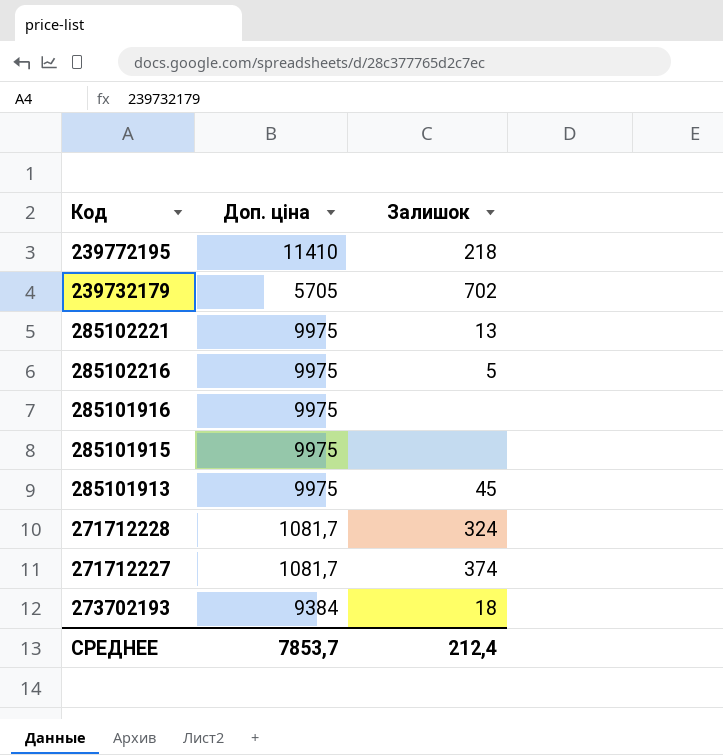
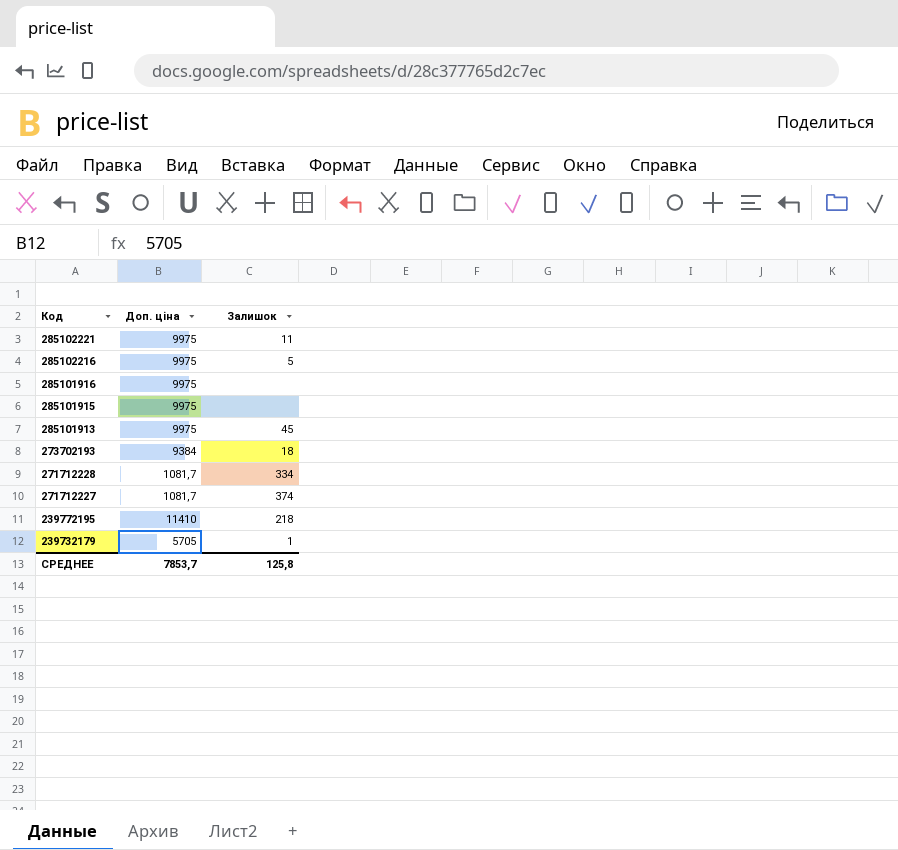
row order: none -> Код descending
285102221 | Залишок: 13 -> 11
271712228 | Залишок: 324 -> 334
239732179 | Залишок: 702 -> 1
СРЕДНЕЕ | Залишок: 212,4 -> 125,8

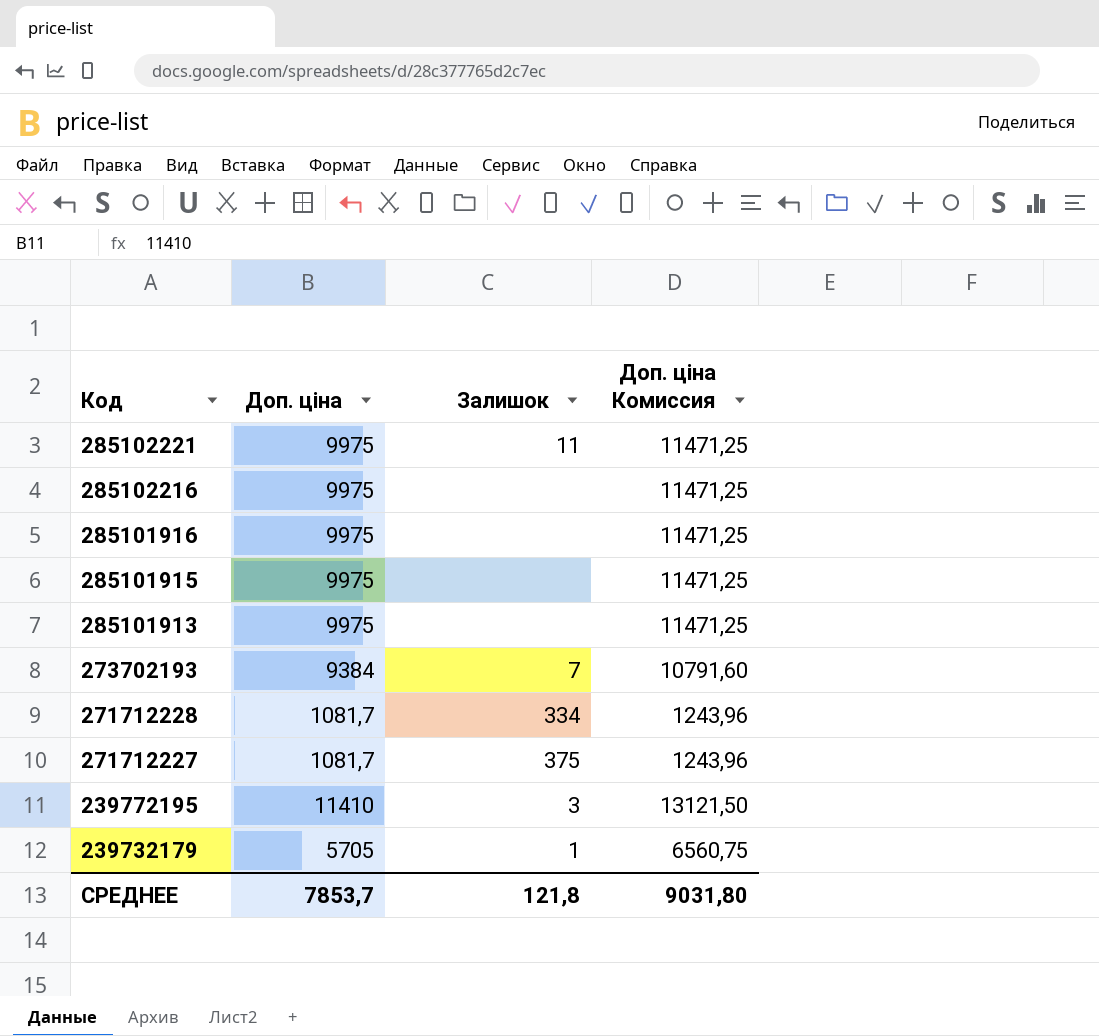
column Доп. ціна Комиссия | formula: none -> [Доп. ціна] * 1,15
285102216 | Залишок: 5 -> none
285101913 | Залишок: 45 -> none
273702193 | Залишок: 18 -> 7
271712227 | Залишок: 374 -> 375
239772195 | Залишок: 218 -> 3
СРЕДНЕЕ | Залишок: 125,8 -> 121,8

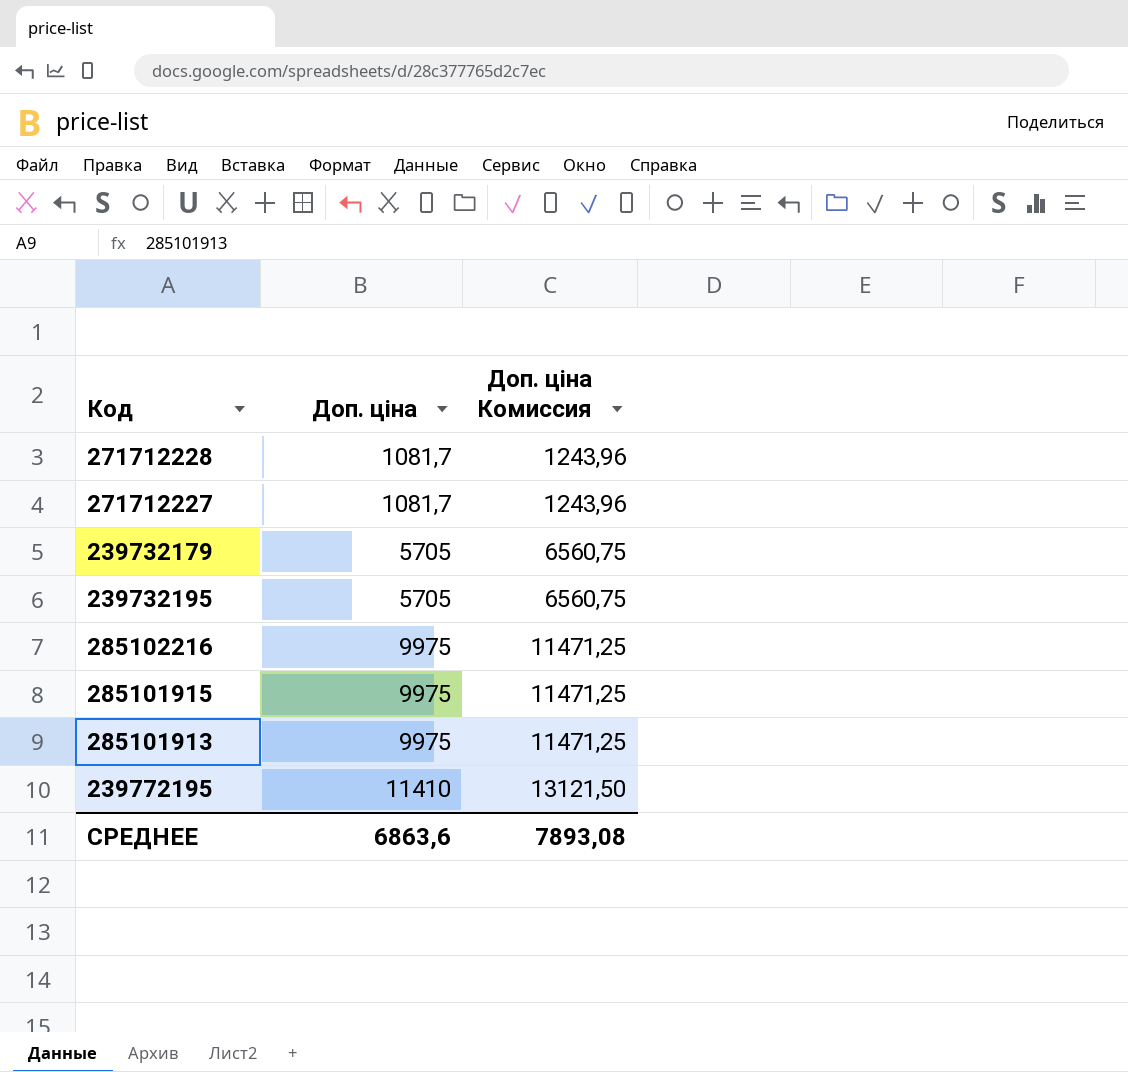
row order: Код descending -> Доп. ціна ascending
column Залишок | position: 3 -> none
row 285102221: 9975 | 11 | 11471,25 -> none
row 285101916: 9975 | none | 11471,25 -> none
row 273702193: 9384 | 7 | 10791,60 -> none
row 239732195: none -> 5705 | 6560,75
СРЕДНЕЕ | Доп. ціна: 7853,7 -> 6863,6
СРЕДНЕЕ | Доп. ціна Комиссия: 9031,80 -> 7893,08

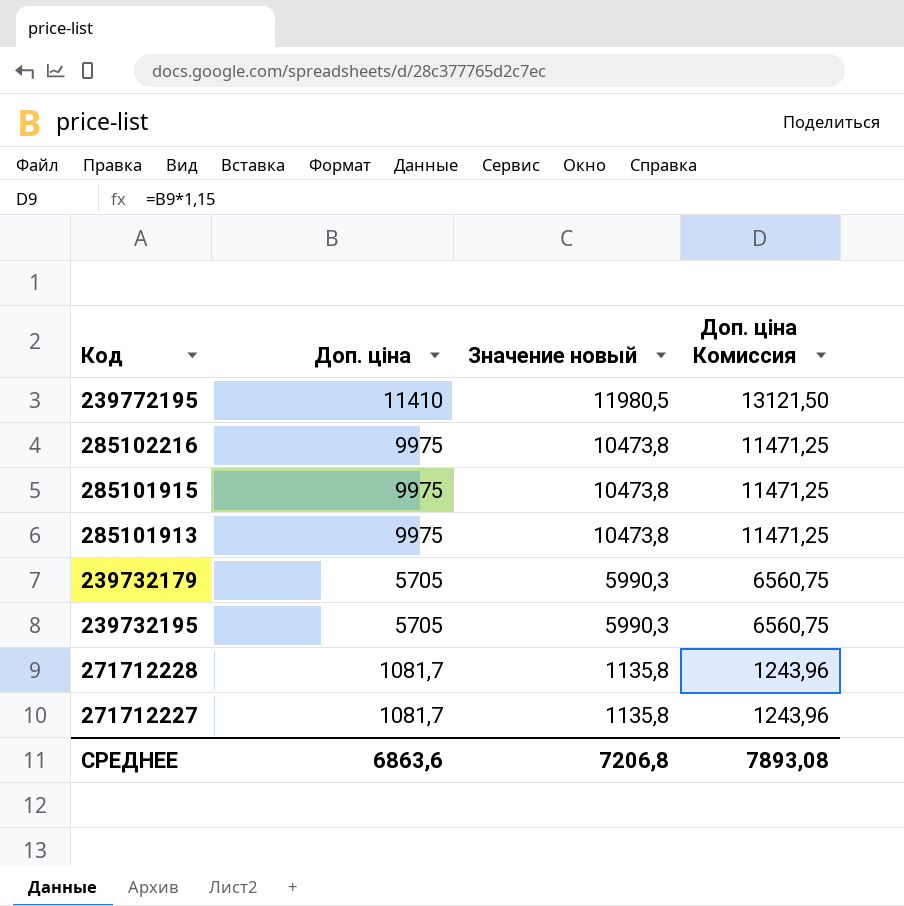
row order: Доп. ціна ascending -> Доп. ціна descending
column Значение новый | formula: none -> [Доп. ціна] * 1,05

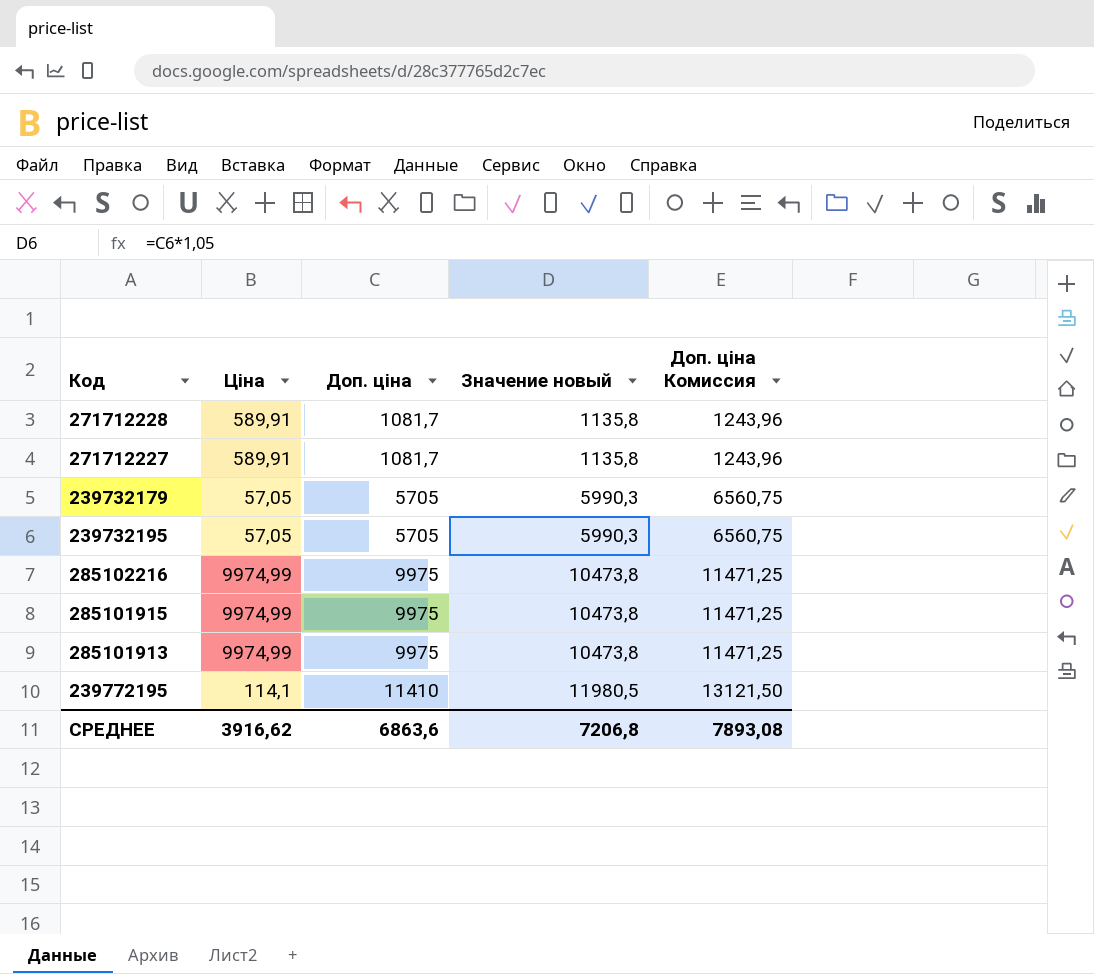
row order: Доп. ціна descending -> Доп. ціна ascending
column Ціна | position: none -> 2

